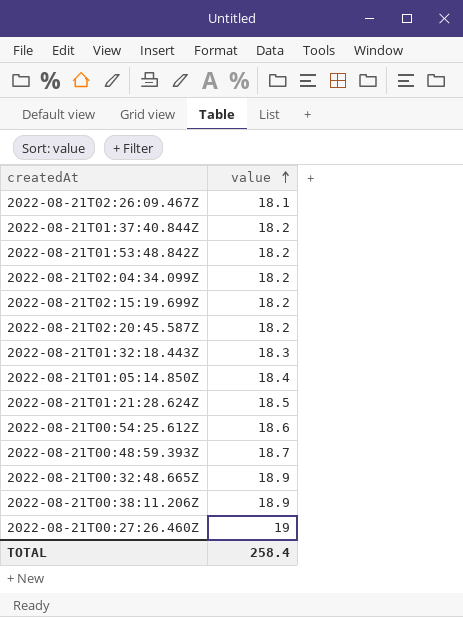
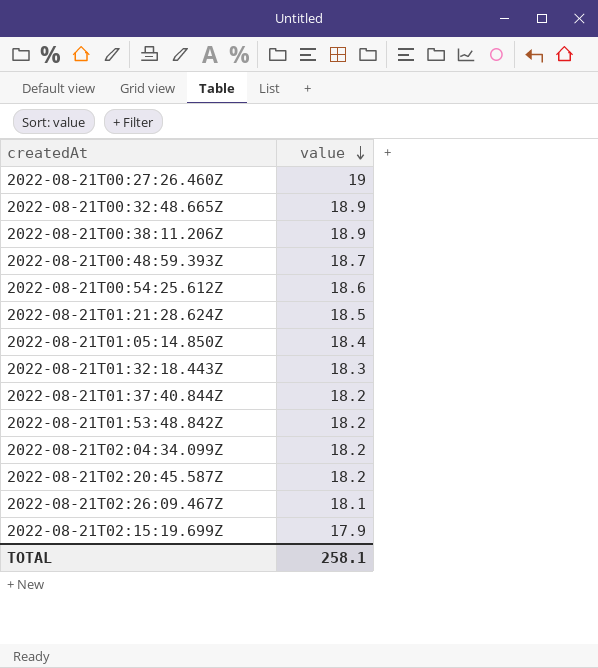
row order: value ascending -> value descending
2022-08-21T02:15:19.699Z | value: 18.2 -> 17.9
TOTAL | value: 258.4 -> 258.1

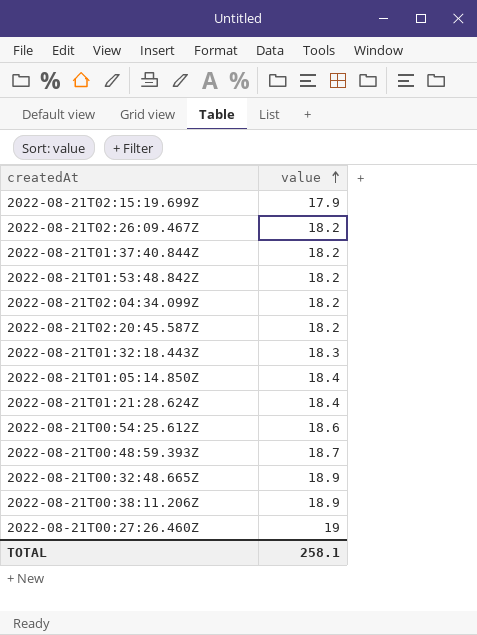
row order: value descending -> value ascending
2022-08-21T02:26:09.467Z | value: 18.1 -> 18.2
2022-08-21T01:21:28.624Z | value: 18.5 -> 18.4

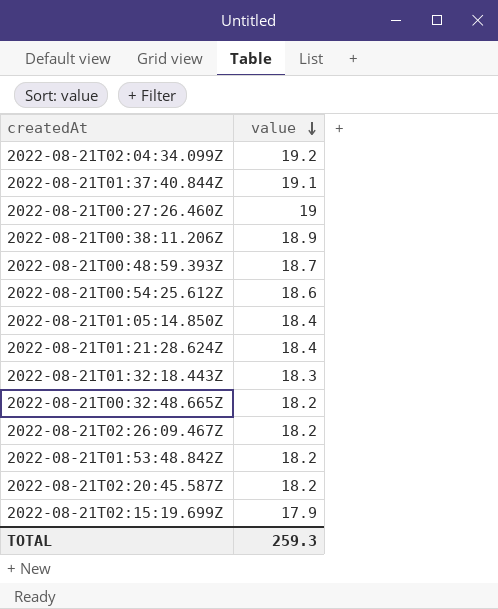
row order: value ascending -> value descending
2022-08-21T02:04:34.099Z | value: 18.2 -> 19.2
2022-08-21T01:37:40.844Z | value: 18.2 -> 19.1
2022-08-21T00:32:48.665Z | value: 18.9 -> 18.2
TOTAL | value: 258.1 -> 259.3

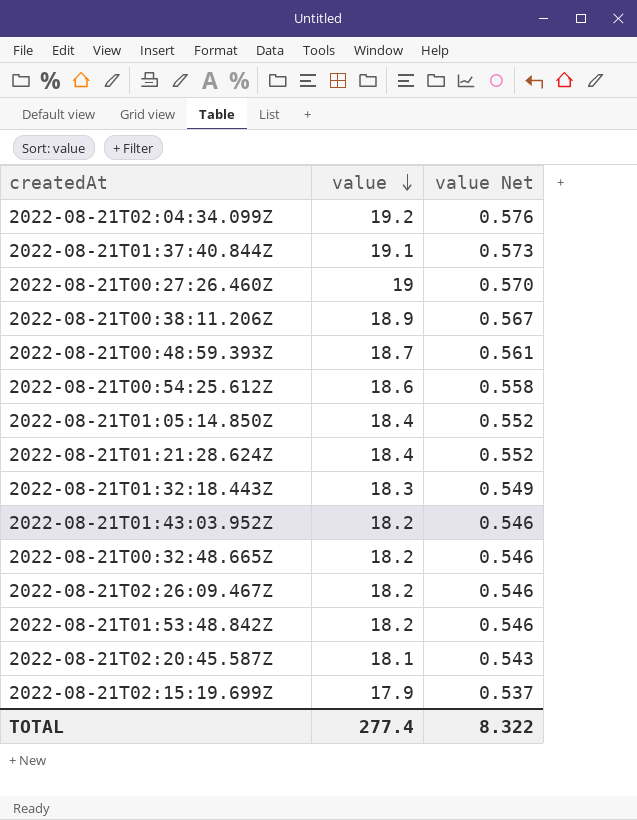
column value Net | formula: none -> [value] * 0.03
row 2022-08-21T01:43:03.952Z: none -> 18.2 | 0.546
2022-08-21T02:20:45.587Z | value: 18.2 -> 18.1
TOTAL | value: 259.3 -> 277.4

